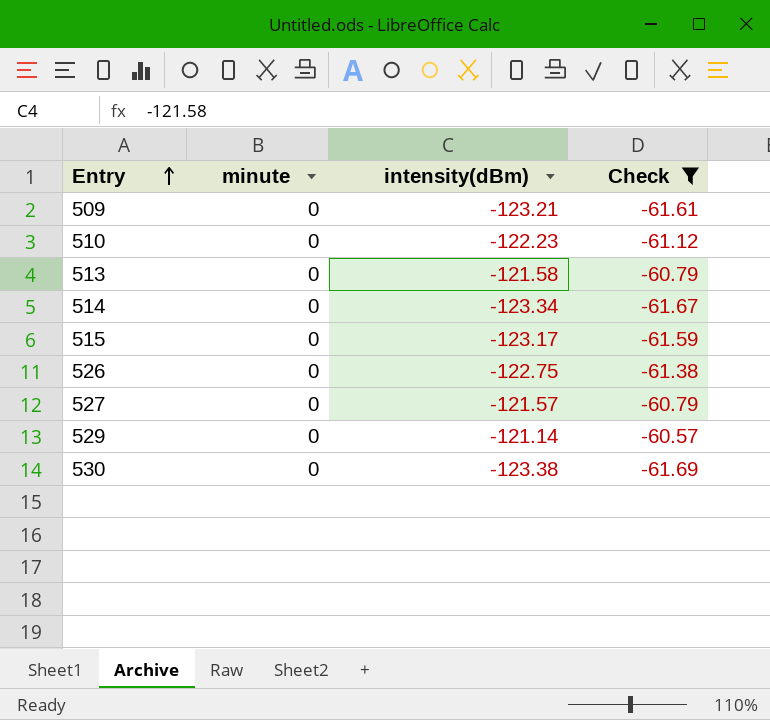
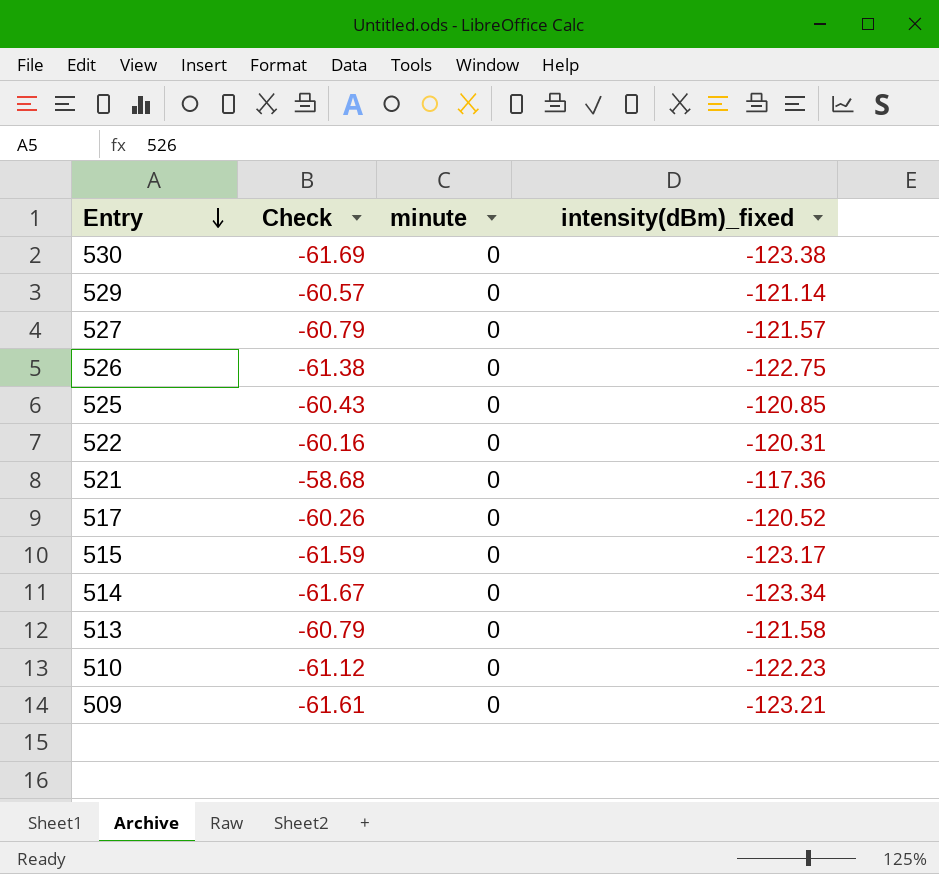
filter: Check <= -60.57 -> none
row order: Entry ascending -> Entry descending
column Check | position: 4 -> 2
column name: intensity(dBm) -> intensity(dBm)_fixed

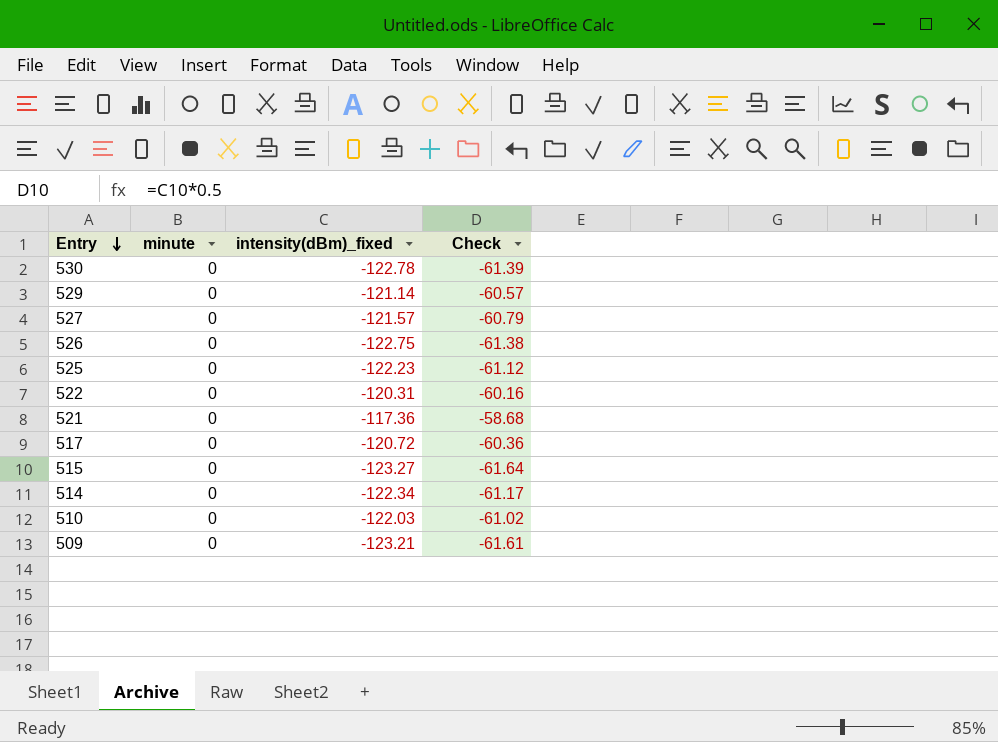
column Check | position: 2 -> 4
row 513: -60.79 | 0 | -121.58 -> none
530 | intensity(dBm)_fixed: -123.38 -> -122.78
530 | Check: -61.69 -> -61.39
525 | intensity(dBm)_fixed: -120.85 -> -122.23
525 | Check: -60.43 -> -61.12
517 | intensity(dBm)_fixed: -120.52 -> -120.72
517 | Check: -60.26 -> -60.36
515 | intensity(dBm)_fixed: -123.17 -> -123.27
515 | Check: -61.59 -> -61.64
514 | intensity(dBm)_fixed: -123.34 -> -122.34
514 | Check: -61.67 -> -61.17
510 | intensity(dBm)_fixed: -122.23 -> -122.03
510 | Check: -61.12 -> -61.02

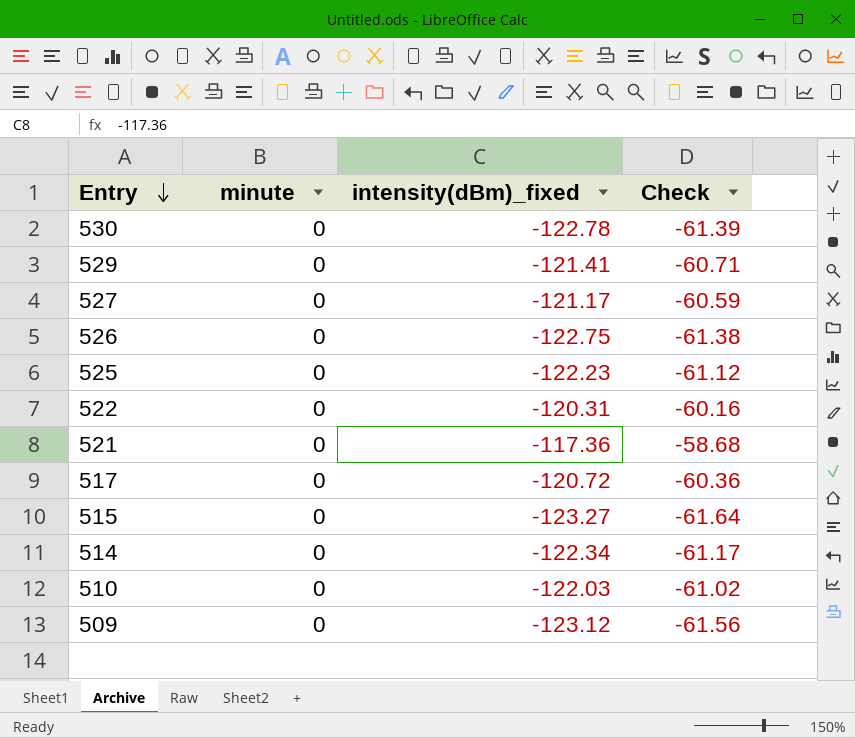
529 | intensity(dBm)_fixed: -121.14 -> -121.41
529 | Check: -60.57 -> -60.71
527 | intensity(dBm)_fixed: -121.57 -> -121.17
527 | Check: -60.79 -> -60.59
509 | intensity(dBm)_fixed: -123.21 -> -123.12
509 | Check: -61.61 -> -61.56

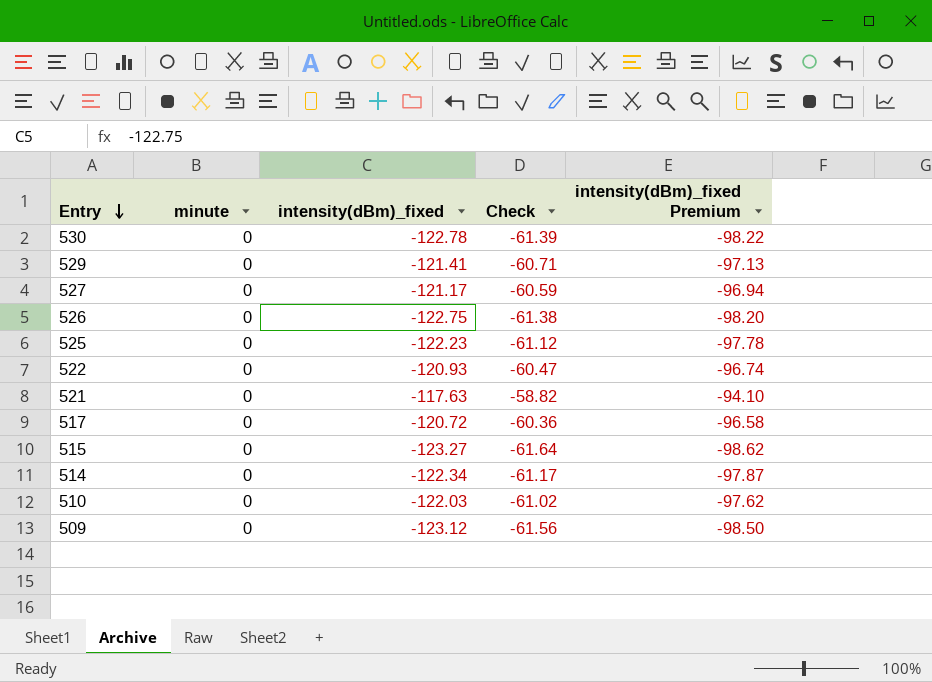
column intensity(dBm)_fixed Premium | formula: none -> [intensity(dBm)_fixed] * 0.8
522 | intensity(dBm)_fixed: -120.31 -> -120.93
522 | Check: -60.16 -> -60.47
521 | intensity(dBm)_fixed: -117.36 -> -117.63
521 | Check: -58.68 -> -58.82

